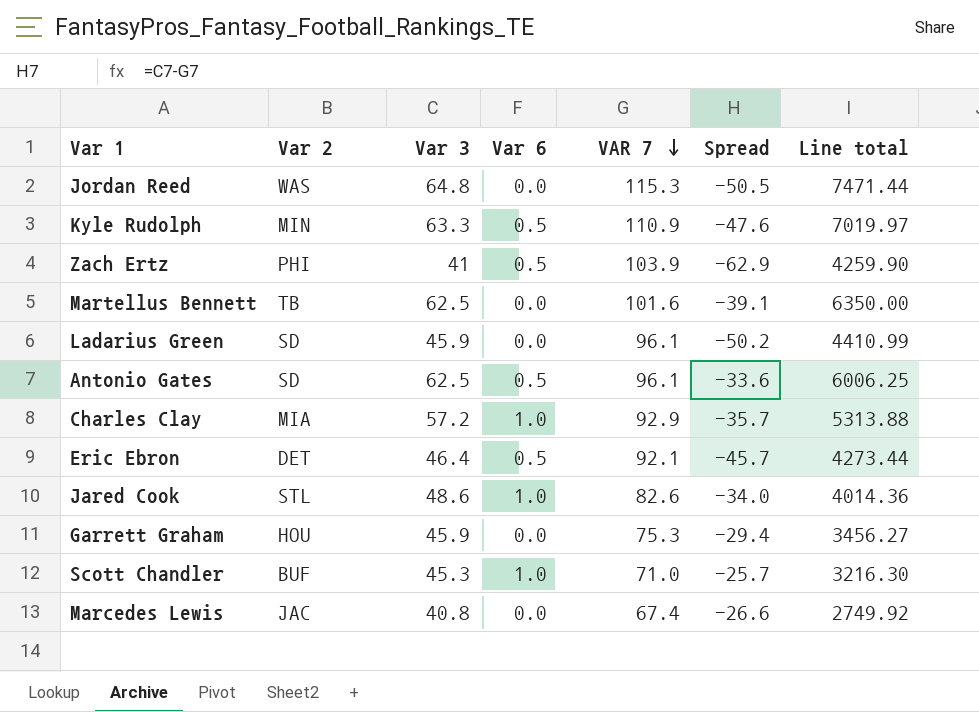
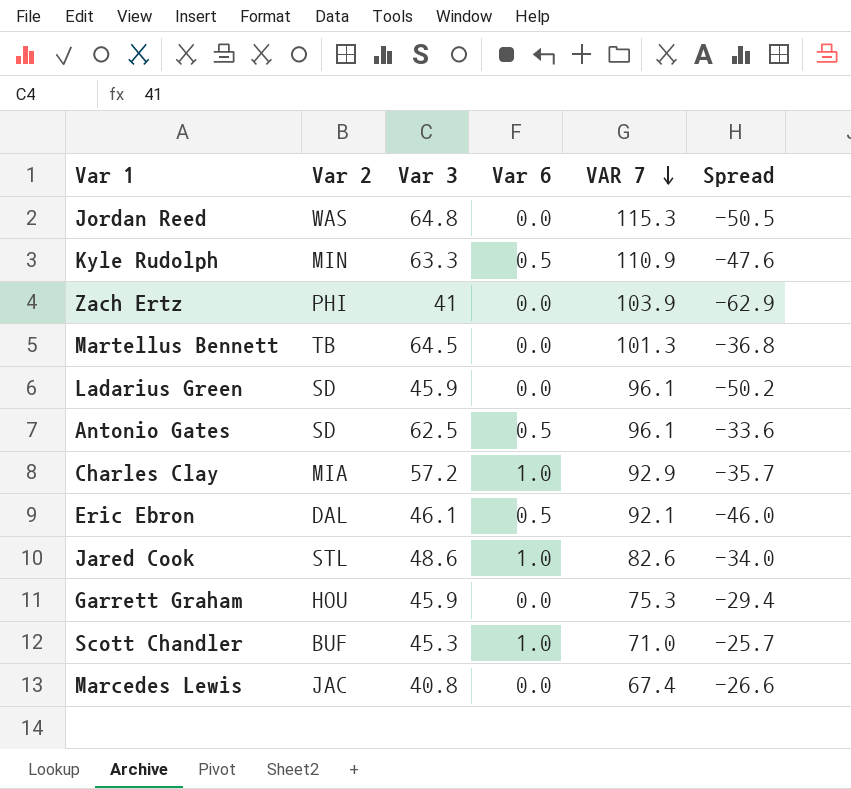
column Line total | formula: [Var 3] * [VAR 7] -> none
Zach Ertz | Var 6: 0.5 -> 0.0
Martellus Bennett | Var 3: 62.5 -> 64.5
Martellus Bennett | VAR 7: 101.6 -> 101.3
Martellus Bennett | Spread: -39.1 -> -36.8
Eric Ebron | Var 2: DET -> DAL
Eric Ebron | Var 3: 46.4 -> 46.1
Eric Ebron | Spread: -45.7 -> -46.0

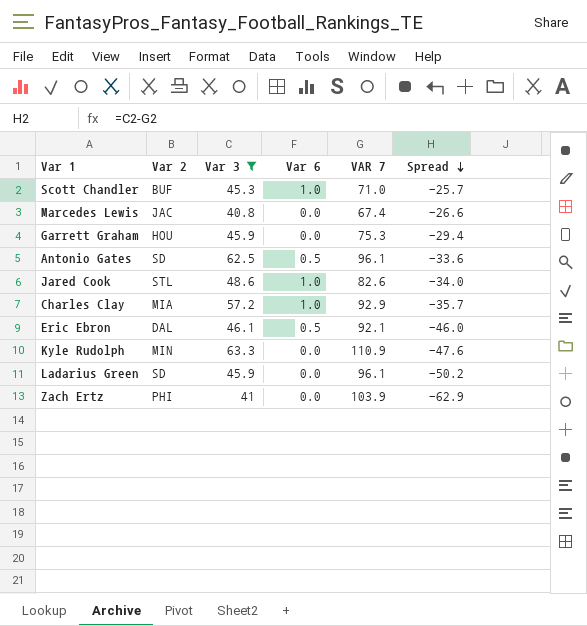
filter: none -> Var 3 <= 63.3
row order: VAR 7 descending -> Spread descending
Kyle Rudolph | Var 6: 0.5 -> 0.0

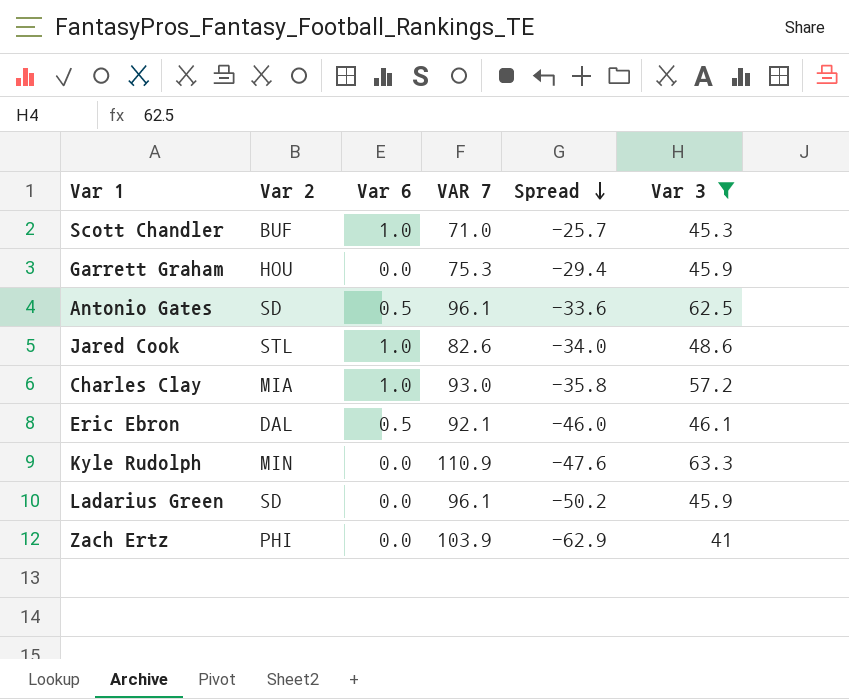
column Var 3 | position: 3 -> 6
row Marcedes Lewis: JAC | 40.8 | 0.0 | 67.4 | -26.6 -> none
Charles Clay | VAR 7: 92.9 -> 93.0
Charles Clay | Spread: -35.7 -> -35.8

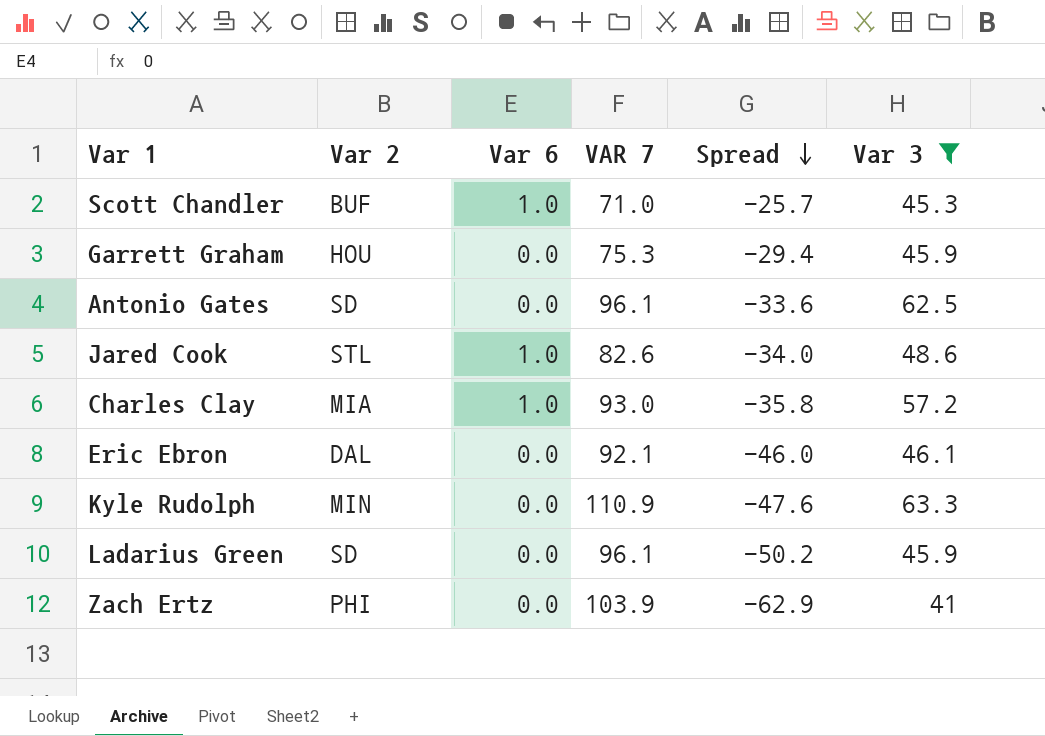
Antonio Gates | Var 6: 0.5 -> 0.0
Eric Ebron | Var 6: 0.5 -> 0.0

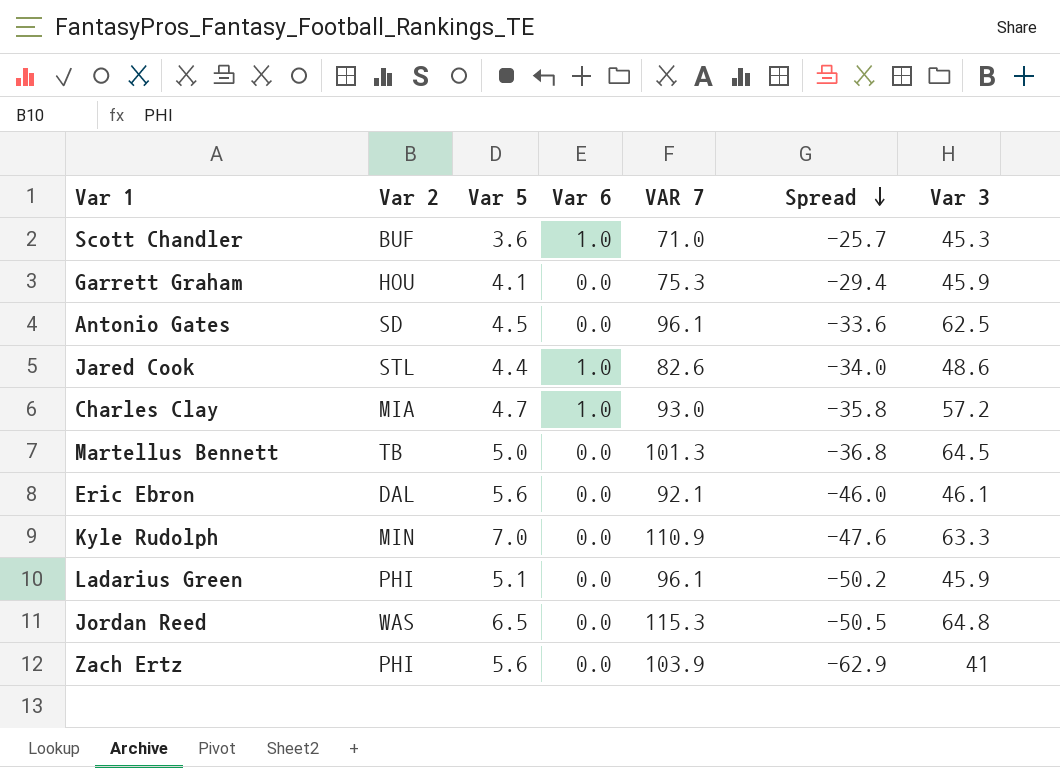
filter: Var 3 <= 63.3 -> none
column Var 5 | position: none -> 3
Ladarius Green | Var 2: SD -> PHI

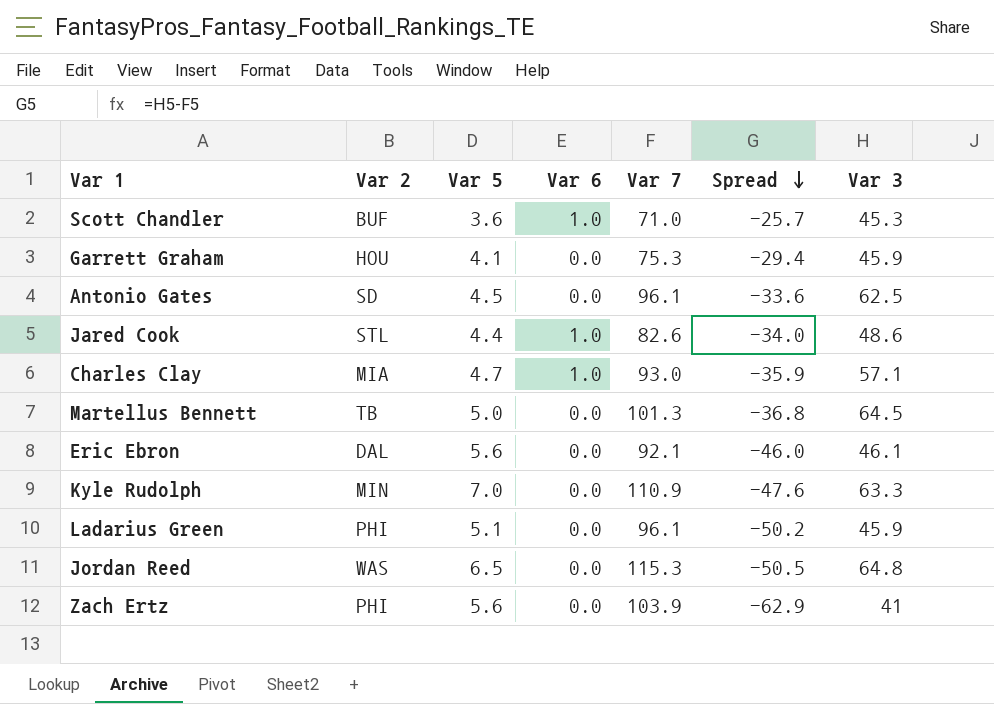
column name: VAR 7 -> Var 7
Charles Clay | Spread: -35.8 -> -35.9
Charles Clay | Var 3: 57.2 -> 57.1

